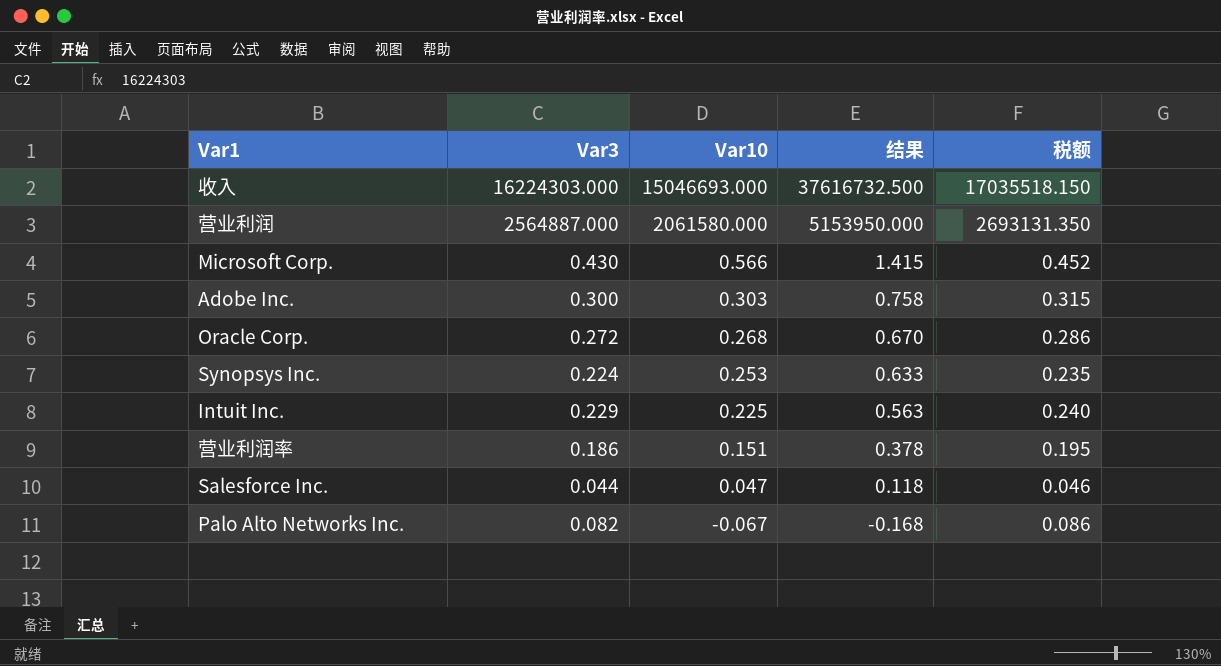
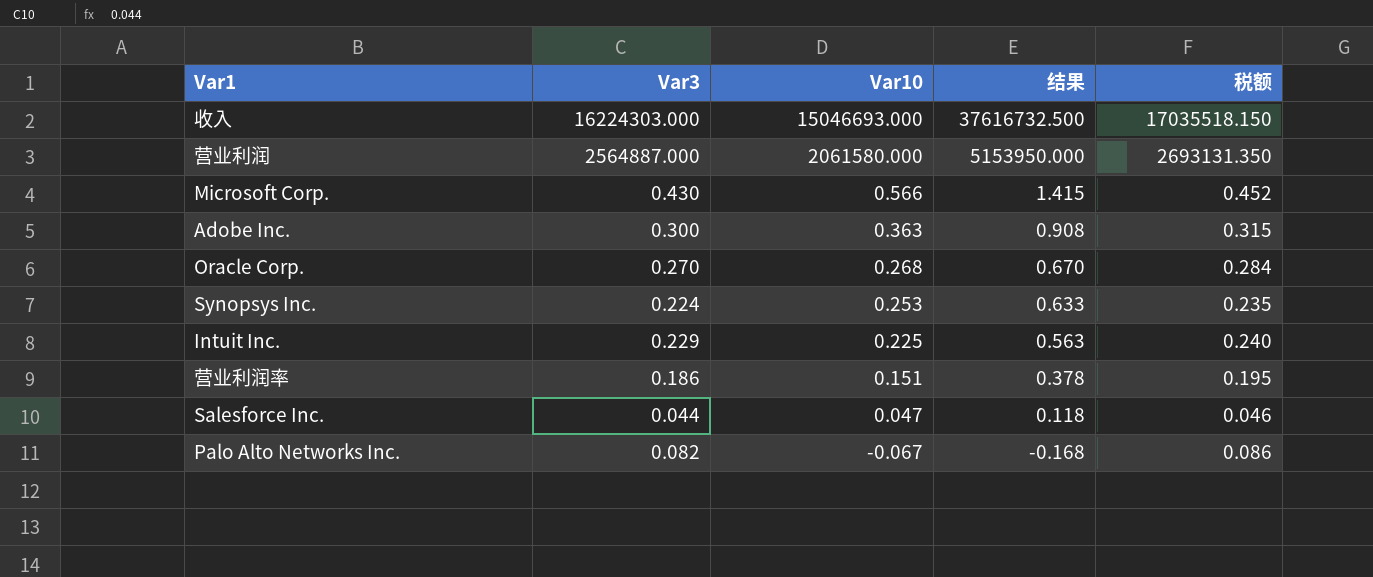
Adobe Inc. | Var10: 0.303 -> 0.363
Adobe Inc. | 结果: 0.758 -> 0.908
Oracle Corp. | Var3: 0.272 -> 0.270
Oracle Corp. | 税额: 0.286 -> 0.284

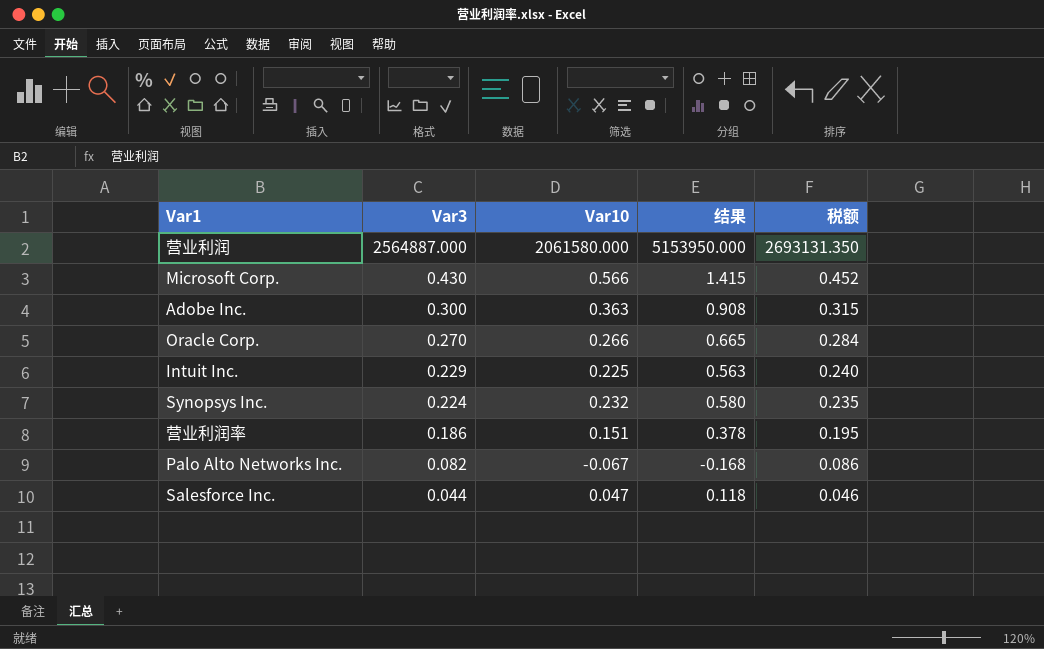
row order: Var10 descending -> Var3 descending
row 收入: 16224303.000 | 15046693.000 | 37616732.500 | 17035518.150 -> none
Oracle Corp. | Var10: 0.268 -> 0.266
Oracle Corp. | 结果: 0.670 -> 0.665
Synopsys Inc. | Var10: 0.253 -> 0.232
Synopsys Inc. | 结果: 0.633 -> 0.580

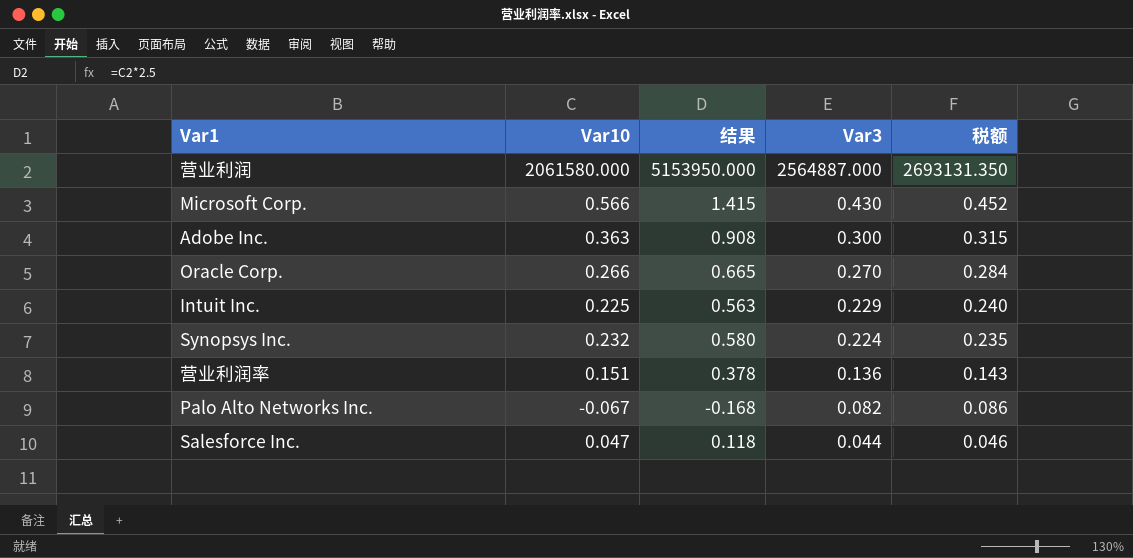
column Var3 | position: 2 -> 4
营业利润率 | Var3: 0.186 -> 0.136
营业利润率 | 税额: 0.195 -> 0.143

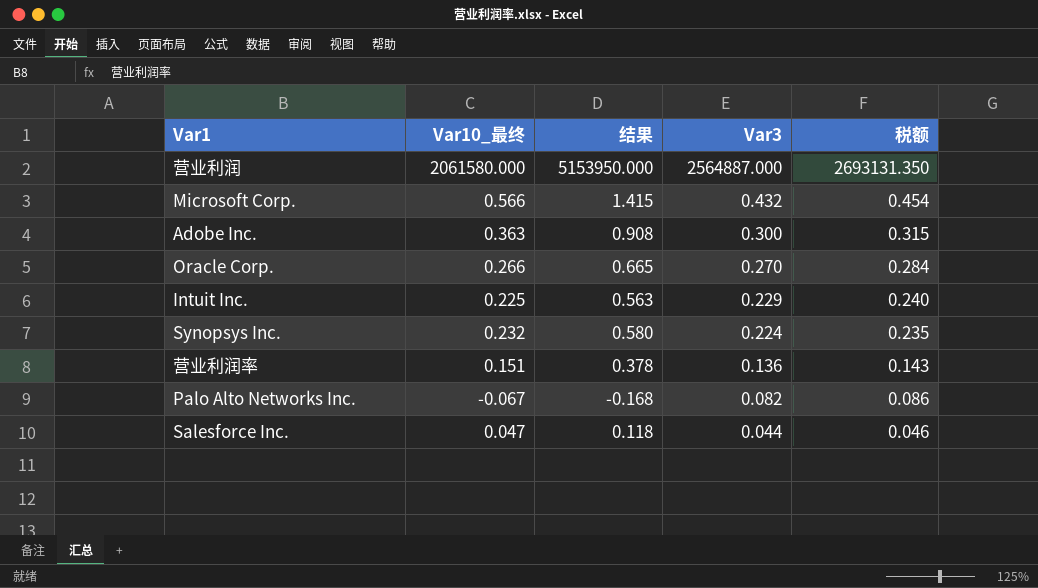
column name: Var10 -> Var10_最终
Microsoft Corp. | Var3: 0.430 -> 0.432
Microsoft Corp. | 税额: 0.452 -> 0.454

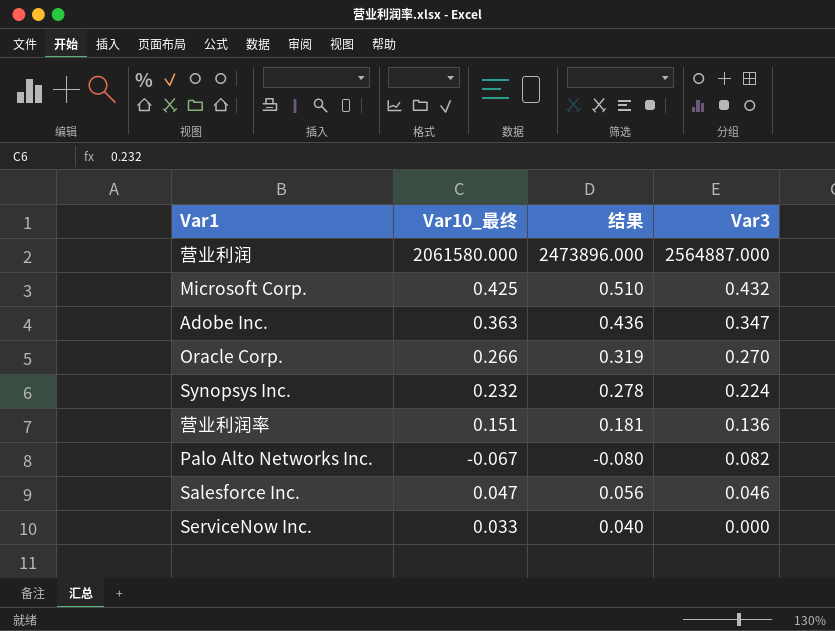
column 税额 | formula: [Var3] * 1.05 -> none
column 结果 | formula: [Var10_最终] * 2.5 -> [Var10_最终] * 1.2
row Intuit Inc.: 0.225 | 0.563 | 0.229 | 0.240 -> none
Microsoft Corp. | Var10_最终: 0.566 -> 0.425
Adobe Inc. | Var3: 0.300 -> 0.347
Salesforce Inc. | Var3: 0.044 -> 0.046
row ServiceNow Inc.: none -> 0.033 | 0.040 | 0.000

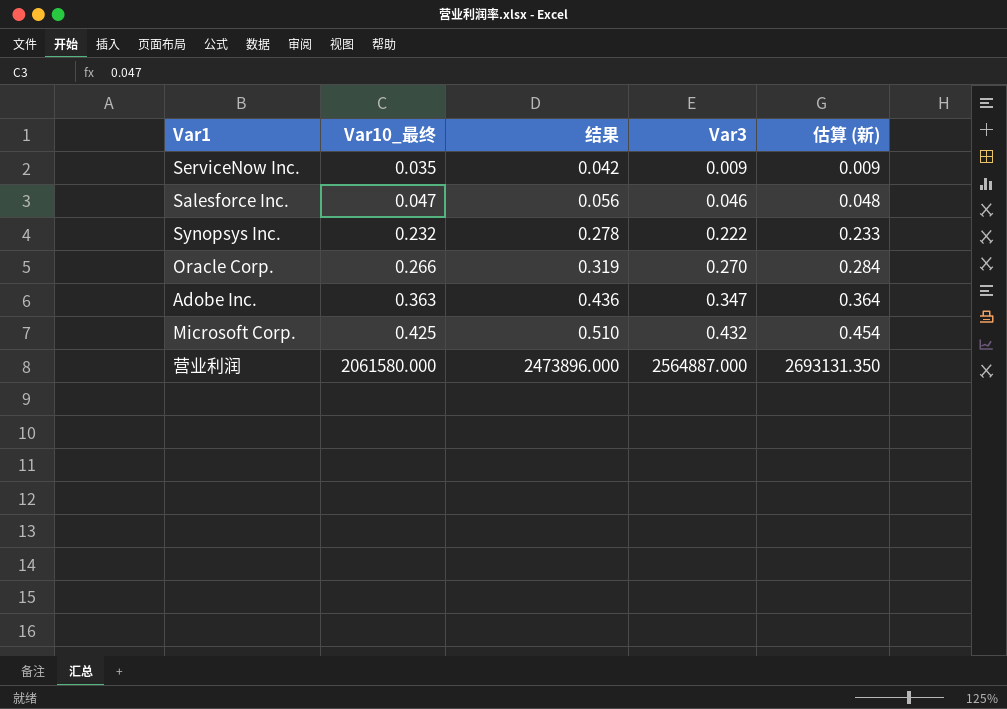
row order: Var3 descending -> Var10_最终 ascending
column 估算 (新) | formula: none -> [Var3] * 1.05
row 营业利润率: 0.151 | 0.181 | 0.136 -> none
row Palo Alto Networks Inc.: -0.067 | -0.080 | 0.082 -> none
ServiceNow Inc. | Var10_最终: 0.033 -> 0.035
ServiceNow Inc. | 结果: 0.040 -> 0.042
ServiceNow Inc. | Var3: 0.000 -> 0.009
Synopsys Inc. | Var3: 0.224 -> 0.222

